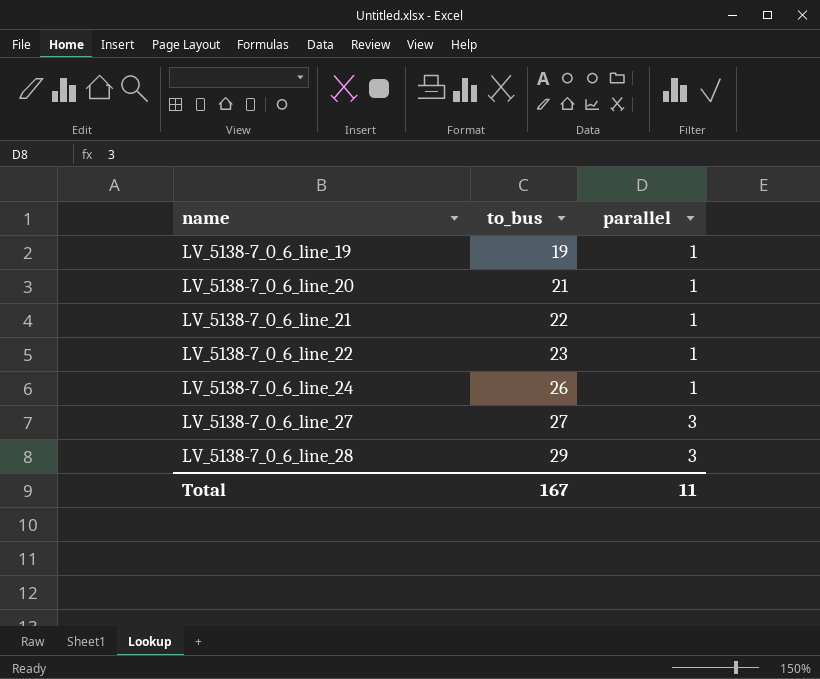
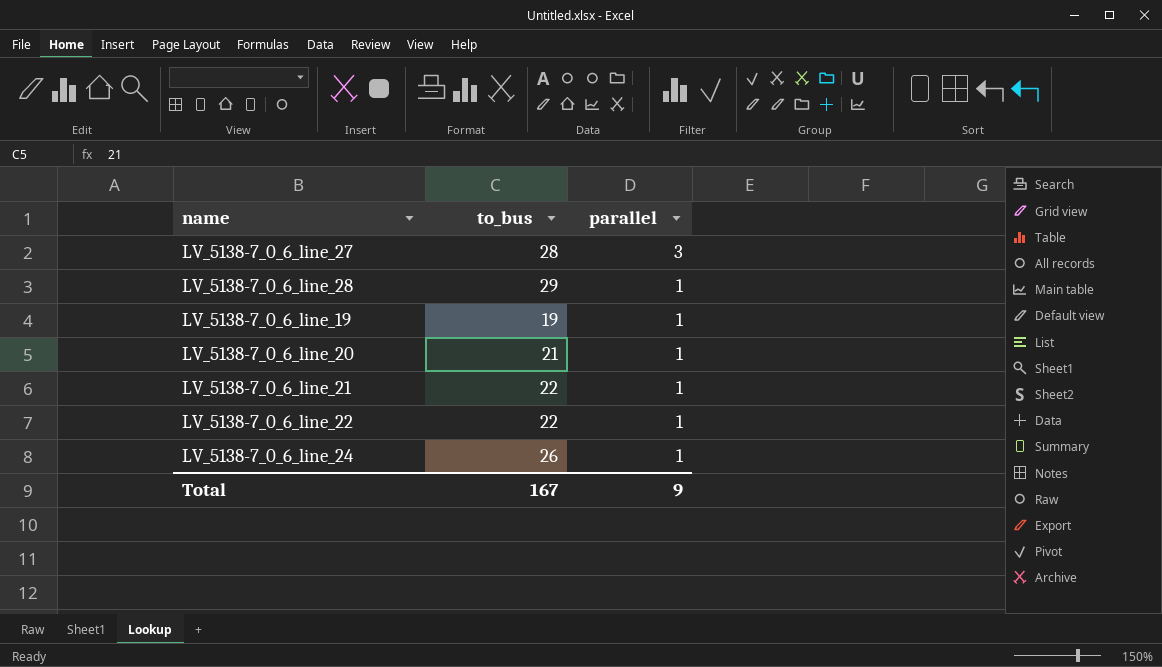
row order: name ascending -> parallel descending
LV_5138-7_0_6_line_27 | to_bus: 27 -> 28
LV_5138-7_0_6_line_28 | parallel: 3 -> 1
LV_5138-7_0_6_line_22 | to_bus: 23 -> 22
Total | parallel: 11 -> 9

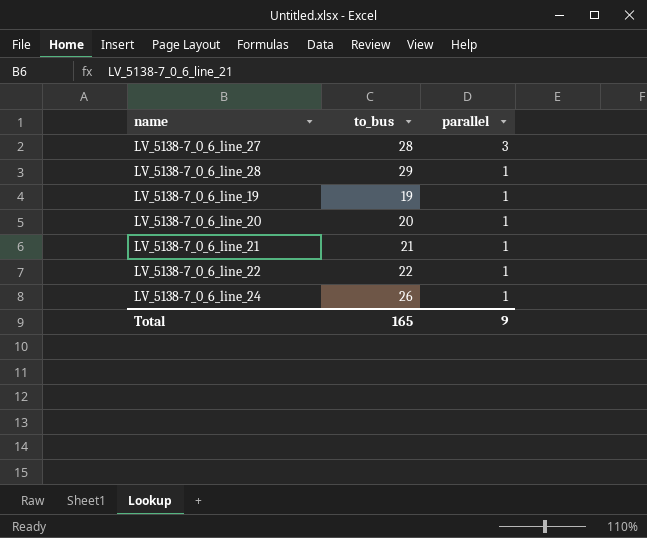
LV_5138-7_0_6_line_20 | to_bus: 21 -> 20
LV_5138-7_0_6_line_21 | to_bus: 22 -> 21
Total | to_bus: 167 -> 165

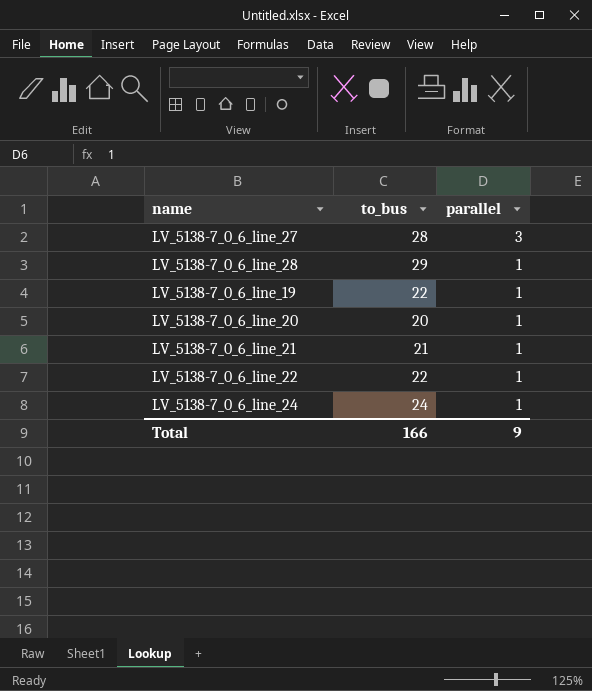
LV_5138-7_0_6_line_19 | to_bus: 19 -> 22
LV_5138-7_0_6_line_24 | to_bus: 26 -> 24
Total | to_bus: 165 -> 166

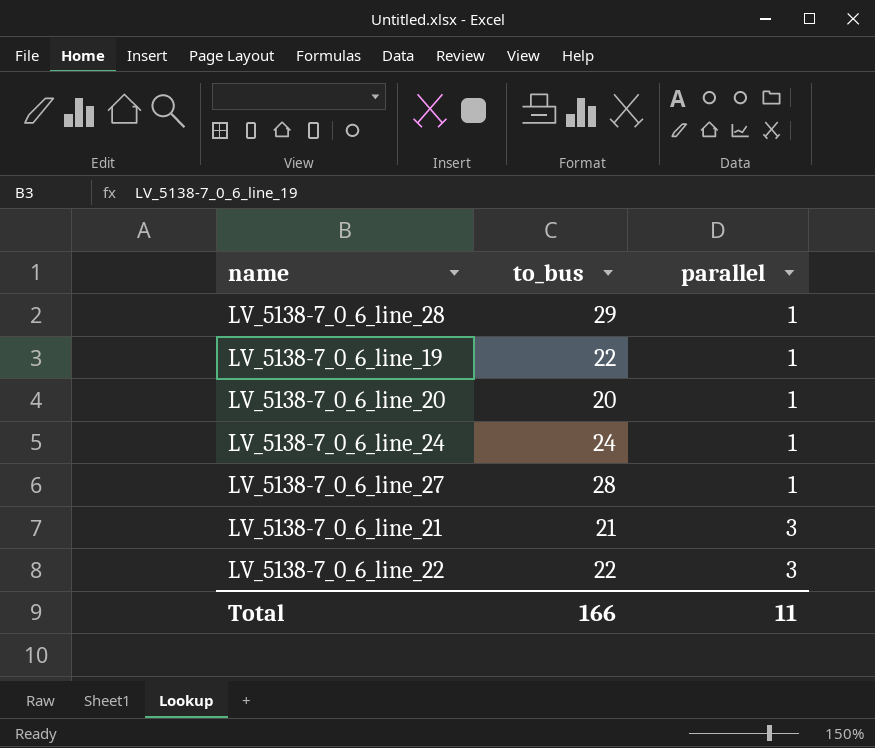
row order: parallel descending -> parallel ascending
LV_5138-7_0_6_line_27 | parallel: 3 -> 1
LV_5138-7_0_6_line_21 | parallel: 1 -> 3
LV_5138-7_0_6_line_22 | parallel: 1 -> 3
Total | parallel: 9 -> 11

